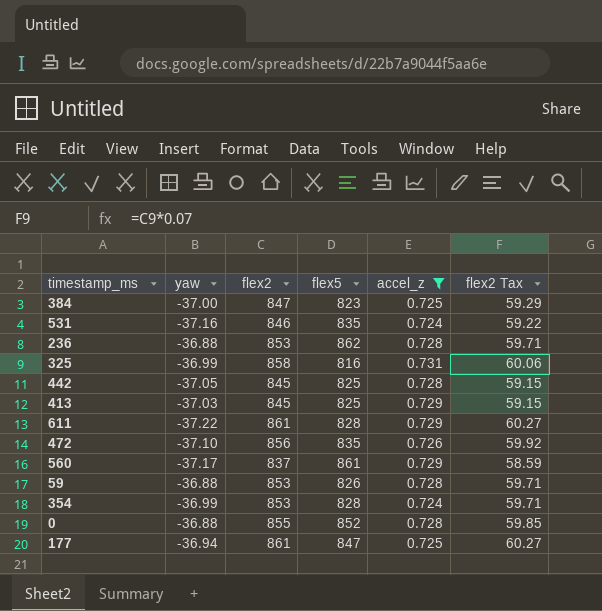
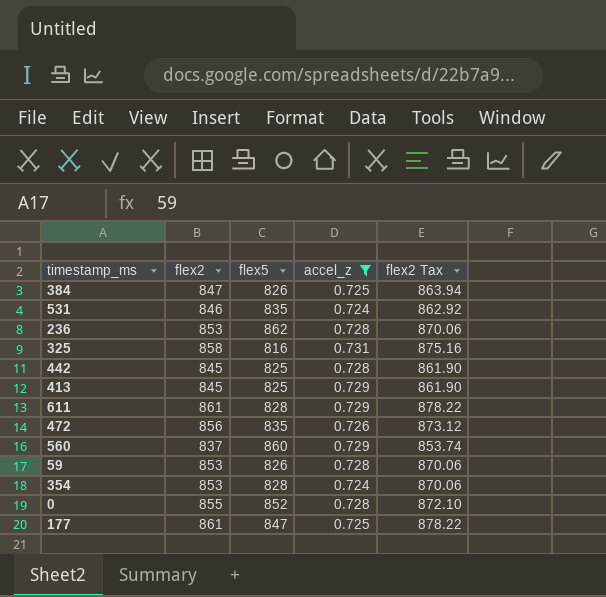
column yaw | position: 2 -> none
column flex2 Tax | formula: [flex2] * 0.07 -> [flex2] * 1.02
384 | flex5: 823 -> 826
560 | flex5: 861 -> 860

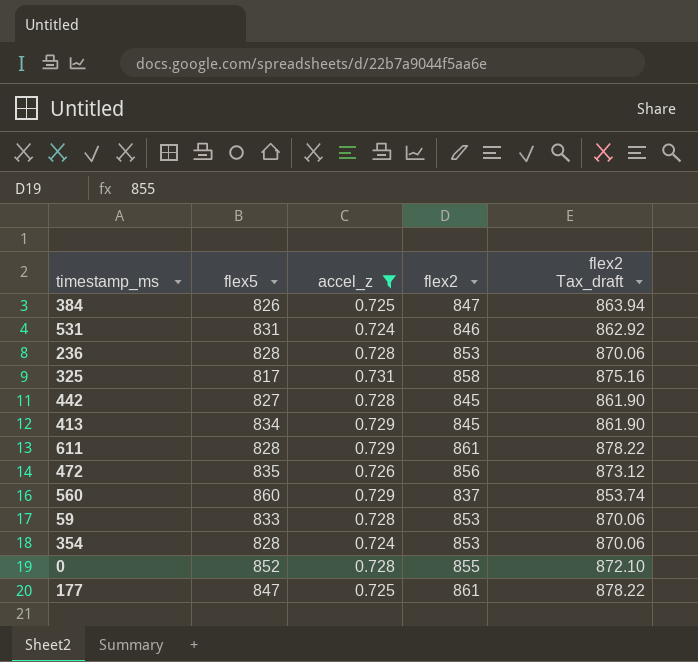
column flex2 | position: 2 -> 4
column name: flex2 Tax -> flex2 Tax_draft
531 | flex5: 835 -> 831
236 | flex5: 862 -> 828
325 | flex5: 816 -> 817
442 | flex5: 825 -> 827
413 | flex5: 825 -> 834
59 | flex5: 826 -> 833

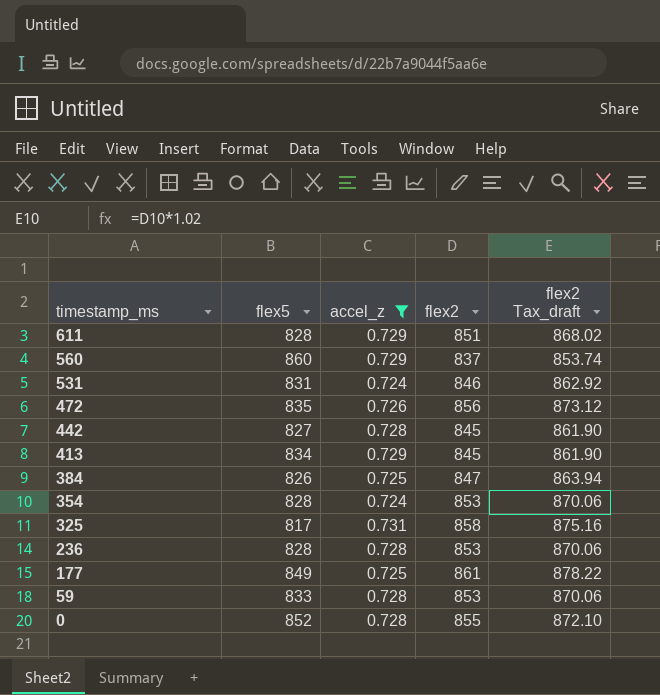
row order: none -> timestamp_ms descending
611 | flex2: 861 -> 851
611 | flex2 Tax_draft: 878.22 -> 868.02
177 | flex5: 847 -> 849

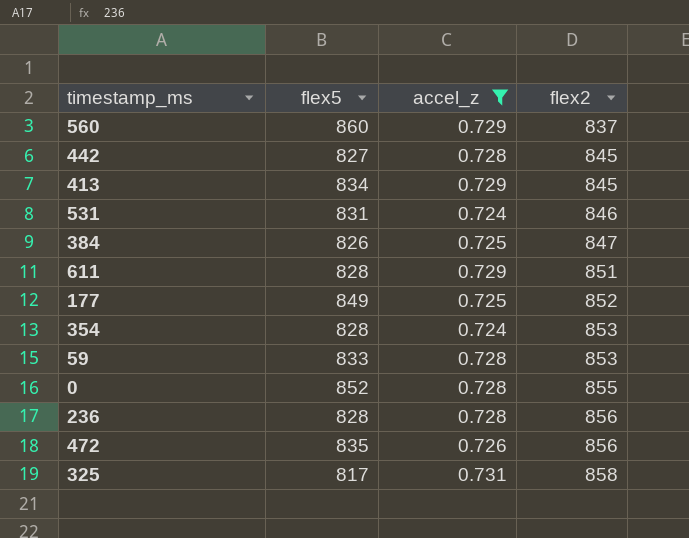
row order: timestamp_ms descending -> flex2 ascending
column flex2 Tax_draft | formula: [flex2] * 1.02 -> none
177 | flex2: 861 -> 852
236 | flex2: 853 -> 856

